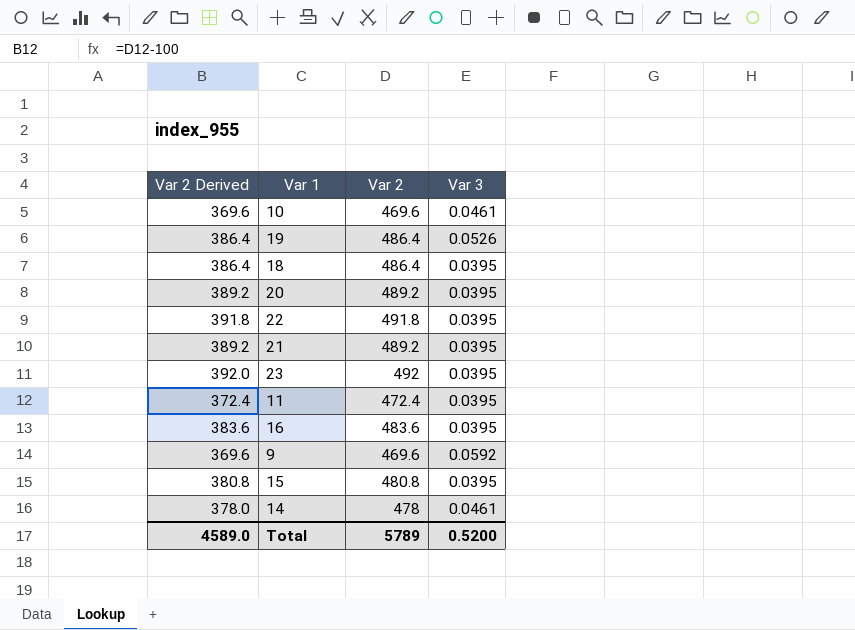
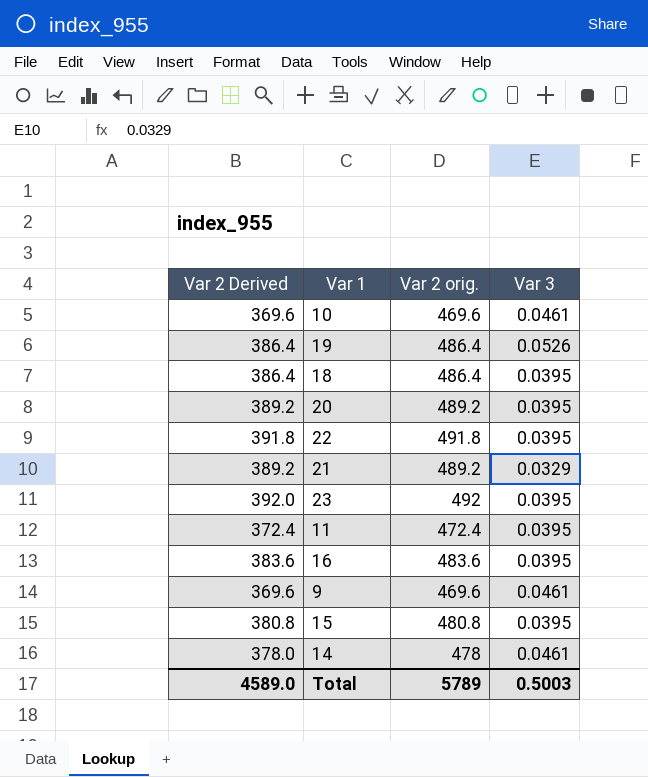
column name: Var 2 -> Var 2 orig.
21 | Var 3: 0.0395 -> 0.0329
9 | Var 3: 0.0592 -> 0.0461
Total | Var 3: 0.5200 -> 0.5003

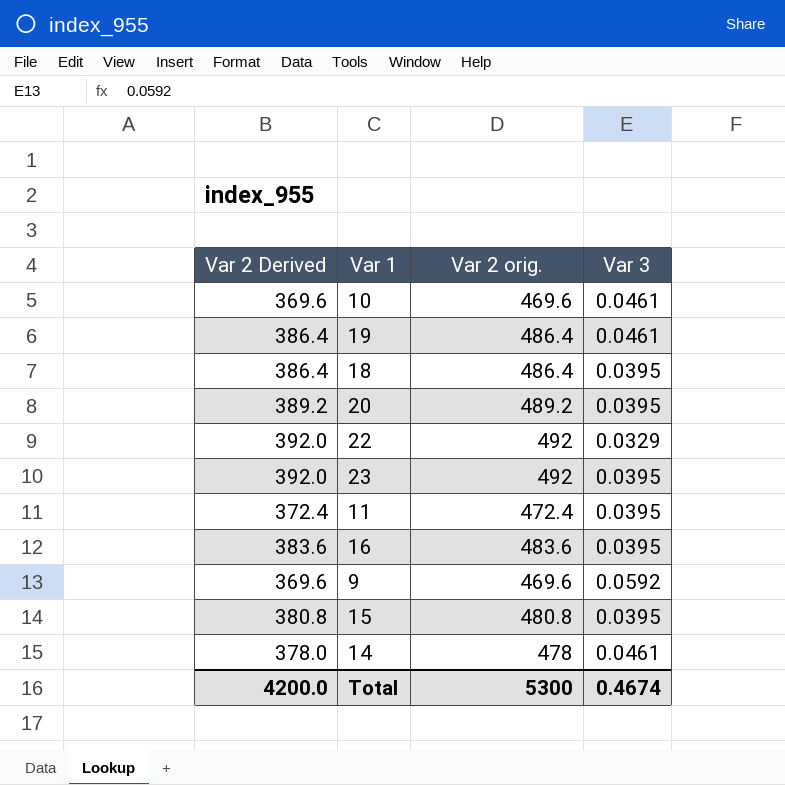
row 21: 389.2 | 489.2 | 0.0329 -> none
19 | Var 3: 0.0526 -> 0.0461
22 | Var 2 Derived: 391.8 -> 392.0
22 | Var 2 orig.: 491.8 -> 492
22 | Var 3: 0.0395 -> 0.0329
9 | Var 3: 0.0461 -> 0.0592
Total | Var 2 Derived: 4589.0 -> 4200.0
Total | Var 2 orig.: 5789 -> 5300
Total | Var 3: 0.5003 -> 0.4674

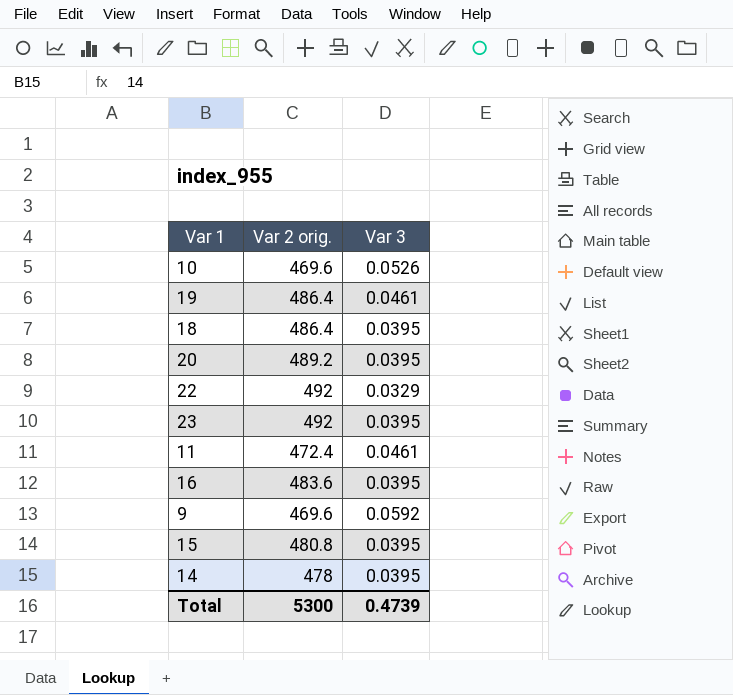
column Var 2 Derived | formula: [Var 2 orig.] - 100 -> none
10 | Var 3: 0.0461 -> 0.0526
11 | Var 3: 0.0395 -> 0.0461
14 | Var 3: 0.0461 -> 0.0395
Total | Var 3: 0.4674 -> 0.4739

